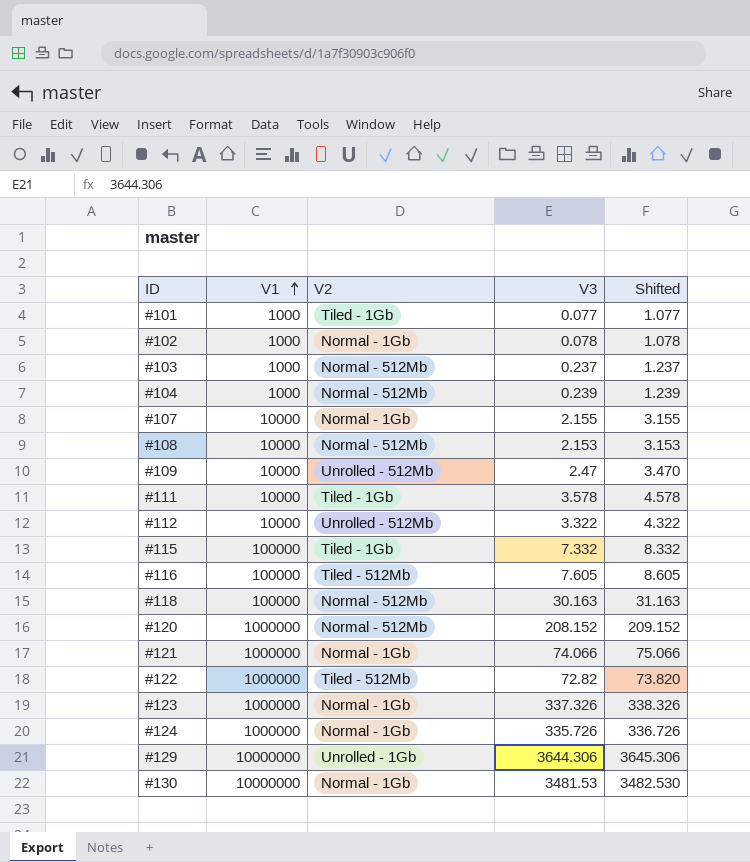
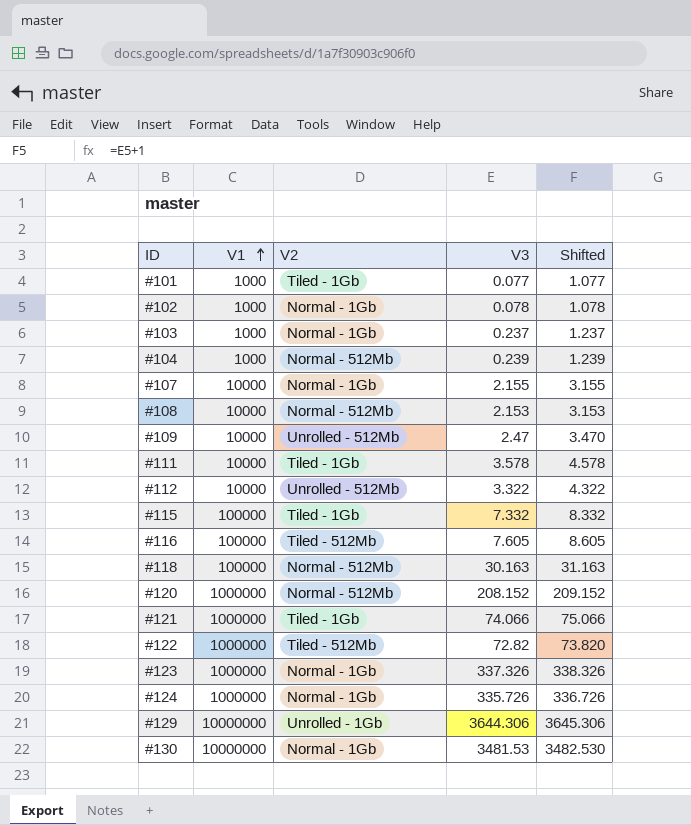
#103 | V2: Normal - 512Mb -> Normal - 1Gb
#121 | V2: Normal - 1Gb -> Tiled - 1Gb

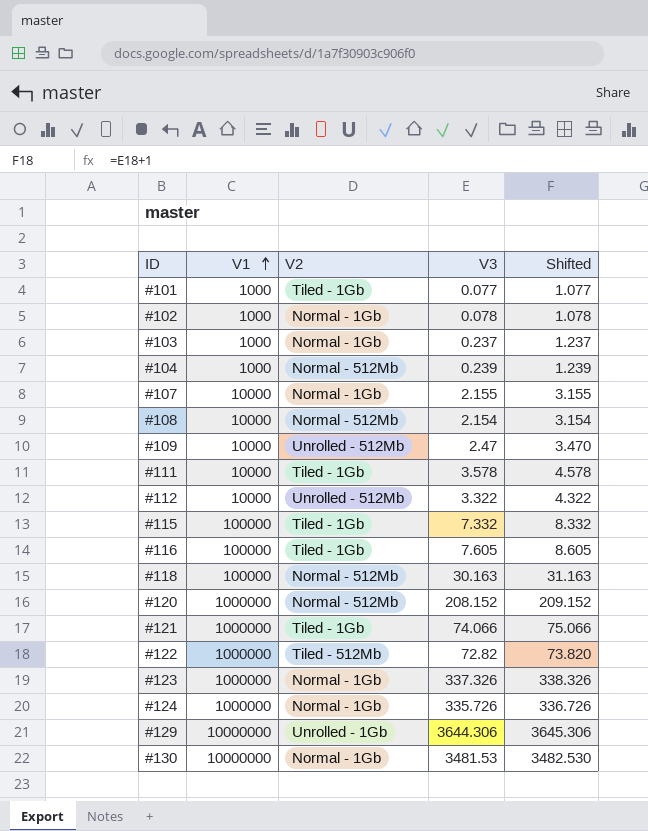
#108 | V3: 2.153 -> 2.154
#108 | Shifted: 3.153 -> 3.154
#116 | V2: Tiled - 512Mb -> Tiled - 1Gb

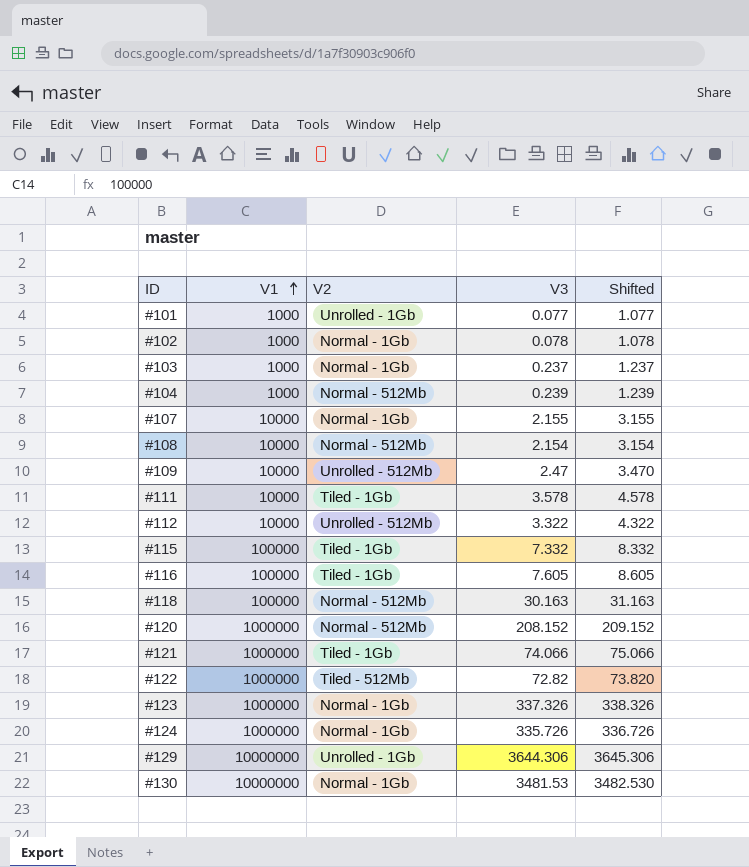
#101 | V2: Tiled - 1Gb -> Unrolled - 1Gb

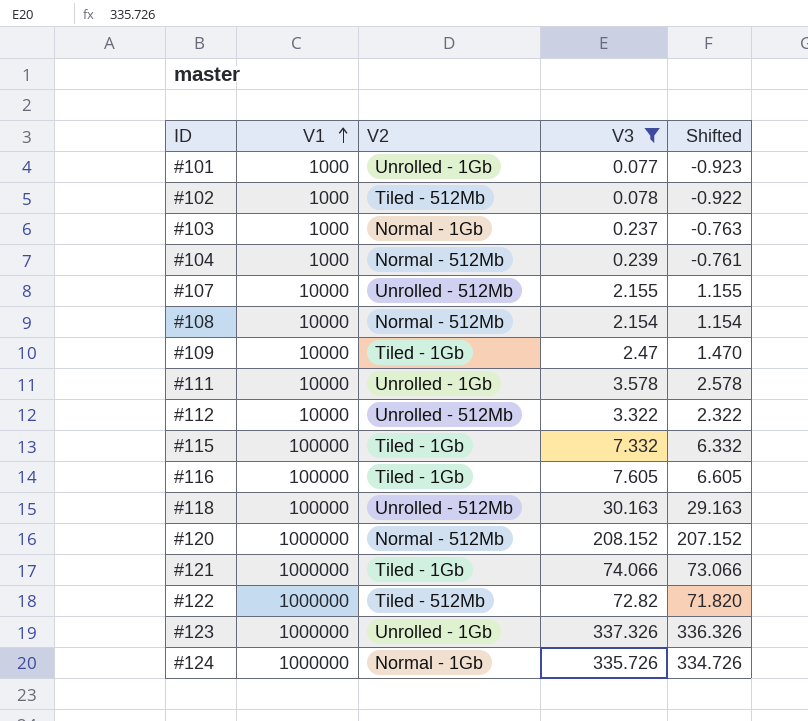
filter: none -> V3 <= 337.326
column Shifted | formula: [V3] + 1 -> [V3] - 1
#102 | V2: Normal - 1Gb -> Tiled - 512Mb
#107 | V2: Normal - 1Gb -> Unrolled - 512Mb
#109 | V2: Unrolled - 512Mb -> Tiled - 1Gb
#111 | V2: Tiled - 1Gb -> Unrolled - 1Gb
#118 | V2: Normal - 512Mb -> Unrolled - 512Mb
#123 | V2: Normal - 1Gb -> Unrolled - 1Gb

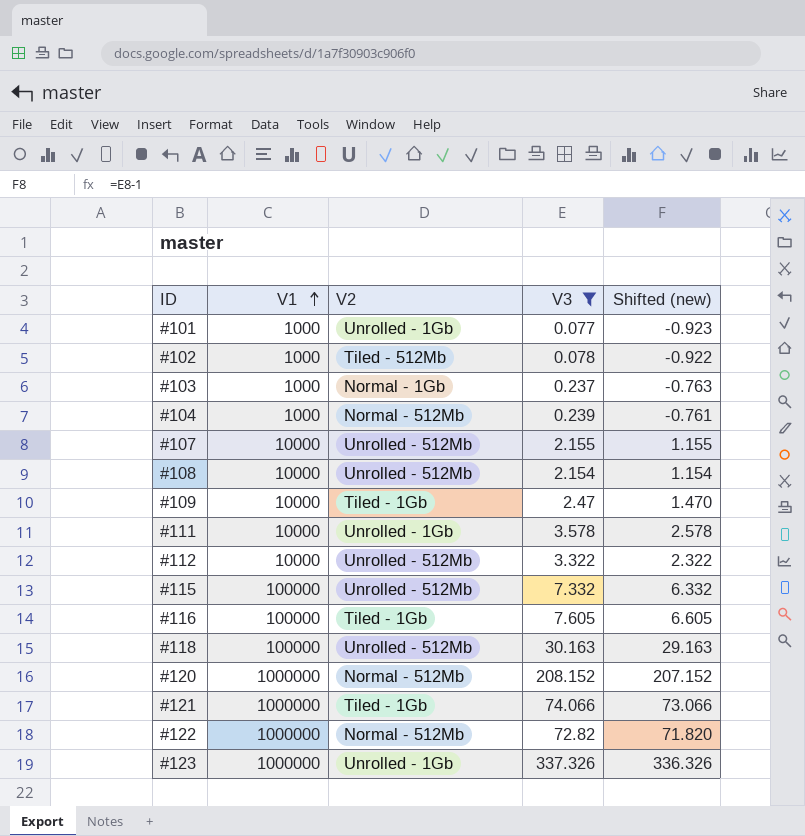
column name: Shifted -> Shifted (new)
row #124: 1000000 | Normal - 1Gb | 335.726 | 334.726 -> none
#108 | V2: Normal - 512Mb -> Unrolled - 512Mb
#115 | V2: Tiled - 1Gb -> Unrolled - 512Mb
#122 | V2: Tiled - 512Mb -> Normal - 512Mb

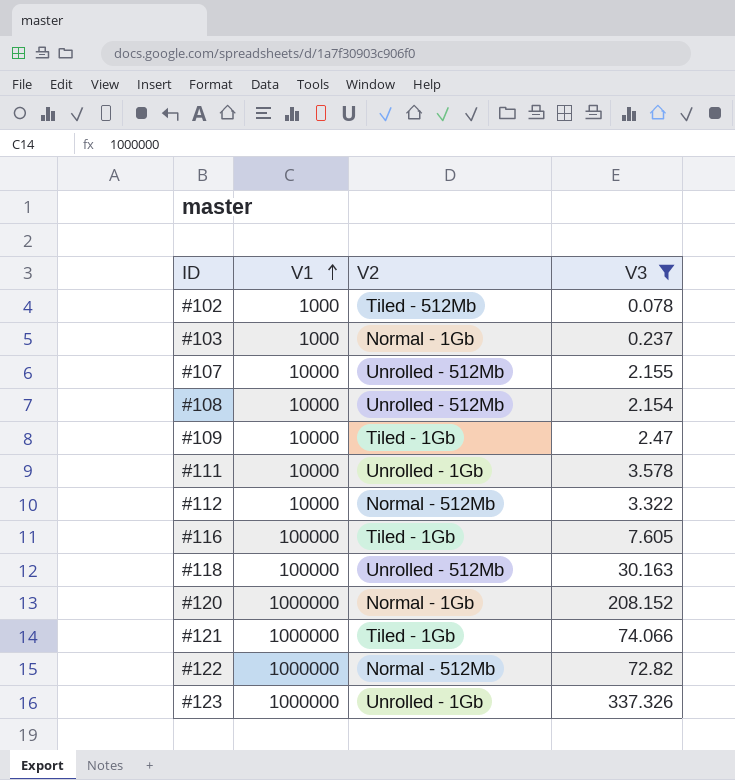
column Shifted (new) | formula: [V3] - 1 -> none
row #101: 1000 | Unrolled - 1Gb | 0.077 | -0.923 -> none
row #104: 1000 | Normal - 512Mb | 0.239 | -0.761 -> none
row #115: 100000 | Unrolled - 512Mb | 7.332 | 6.332 -> none
#112 | V2: Unrolled - 512Mb -> Normal - 512Mb
#120 | V2: Normal - 512Mb -> Normal - 1Gb

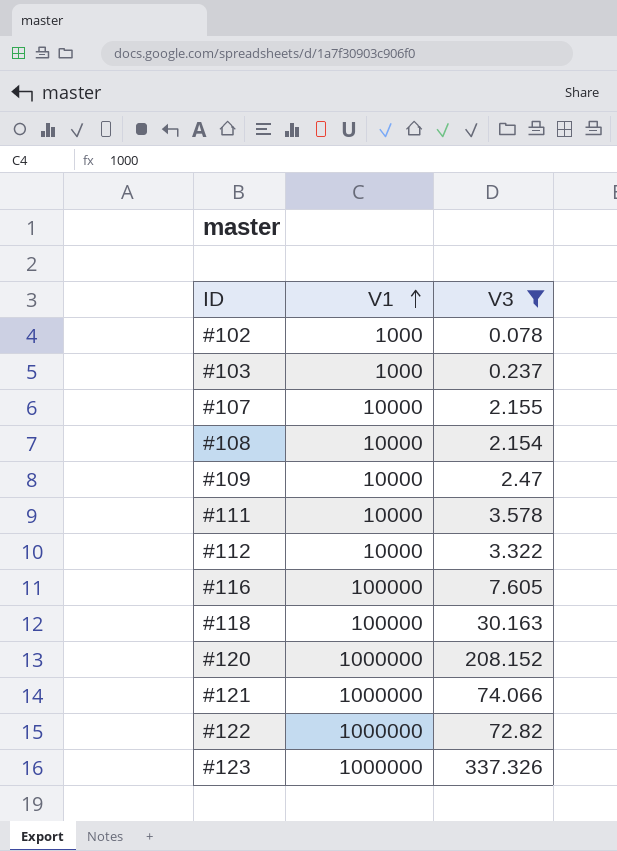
column V2 | position: 3 -> none

